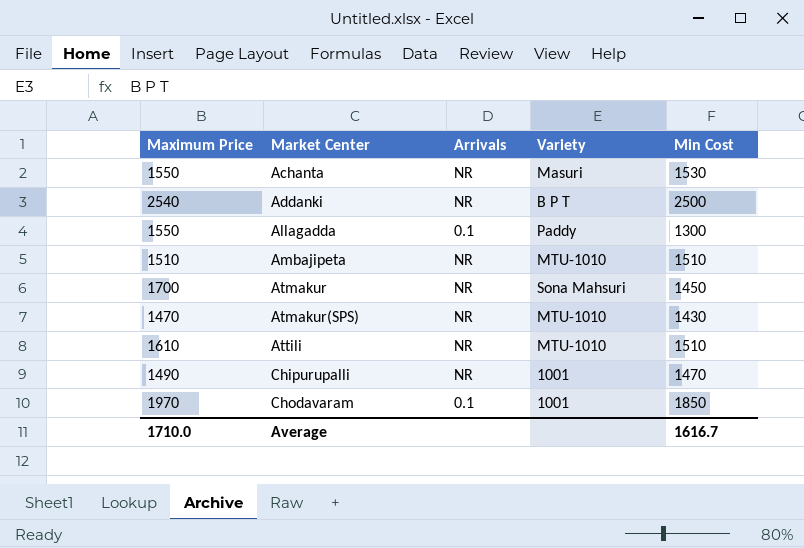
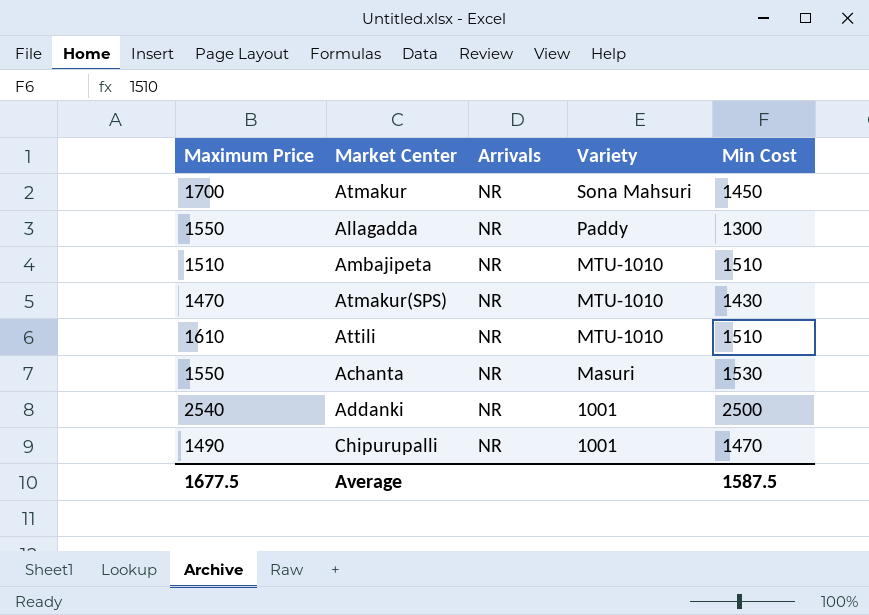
row order: Market Center ascending -> Variety descending
row Chodavaram: 1970 | 0.1 | 1001 | 1850 -> none
Allagadda | Arrivals: 0.1 -> NR
Addanki | Variety: B P T -> 1001
Average | Maximum Price: 1710.0 -> 1677.5
Average | Min Cost: 1616.7 -> 1587.5

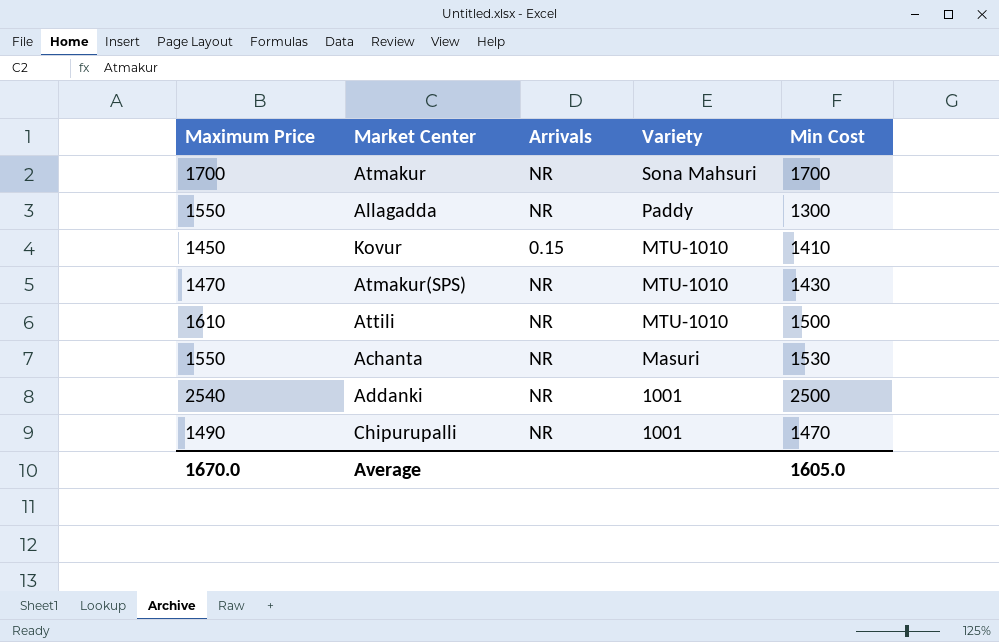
row Ambajipeta: 1510 | NR | MTU-1010 | 1510 -> none
Atmakur | Min Cost: 1450 -> 1700
row Kovur: none -> 1450 | 0.15 | MTU-1010 | 1410
Attili | Min Cost: 1510 -> 1500
Average | Maximum Price: 1677.5 -> 1670.0
Average | Min Cost: 1587.5 -> 1605.0

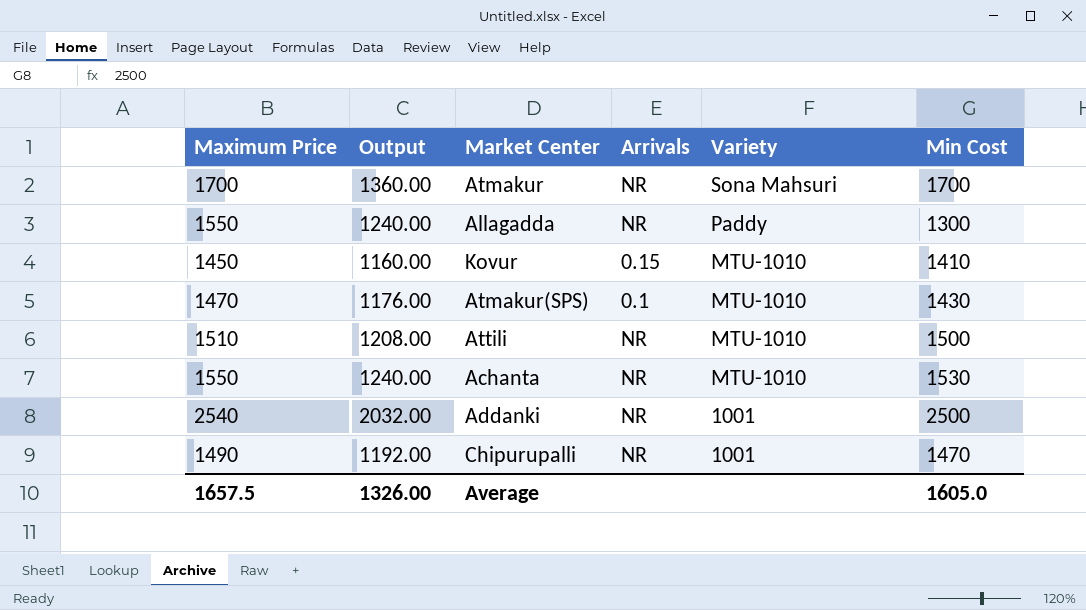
column Output | formula: none -> [Maximum Price] * 0.8
Atmakur(SPS) | Arrivals: NR -> 0.1
Attili | Maximum Price: 1610 -> 1510
Achanta | Variety: Masuri -> MTU-1010
Average | Maximum Price: 1670.0 -> 1657.5

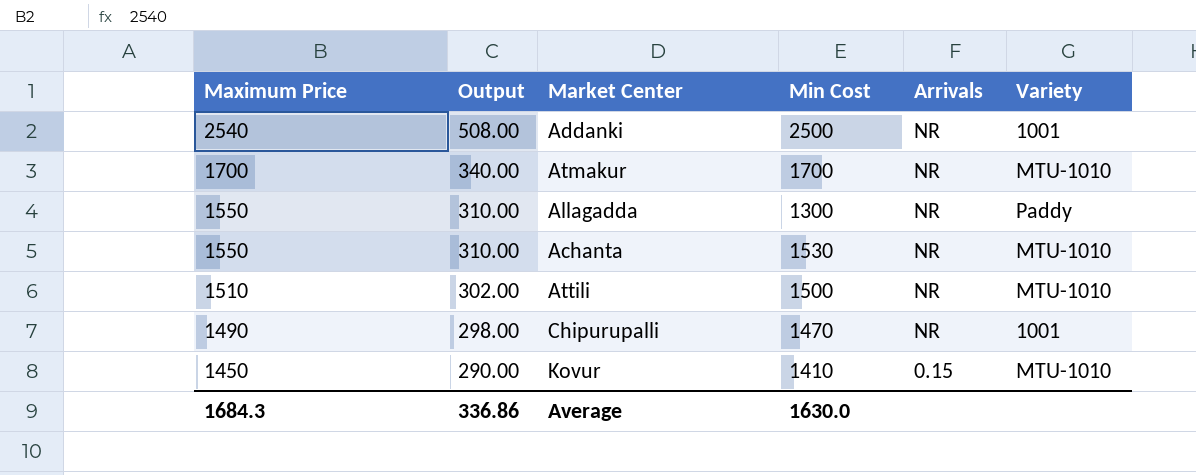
row order: Variety descending -> Maximum Price descending
column Output | formula: [Maximum Price] * 0.8 -> [Maximum Price] * 0.2
column Min Cost | position: 6 -> 4
row Atmakur(SPS): 1470 | 1176.00 | 0.1 | MTU-1010 | 1430 -> none
Atmakur | Variety: Sona Mahsuri -> MTU-1010
Average | Maximum Price: 1657.5 -> 1684.3
Average | Output: 1326.00 -> 336.86
Average | Min Cost: 1605.0 -> 1630.0

